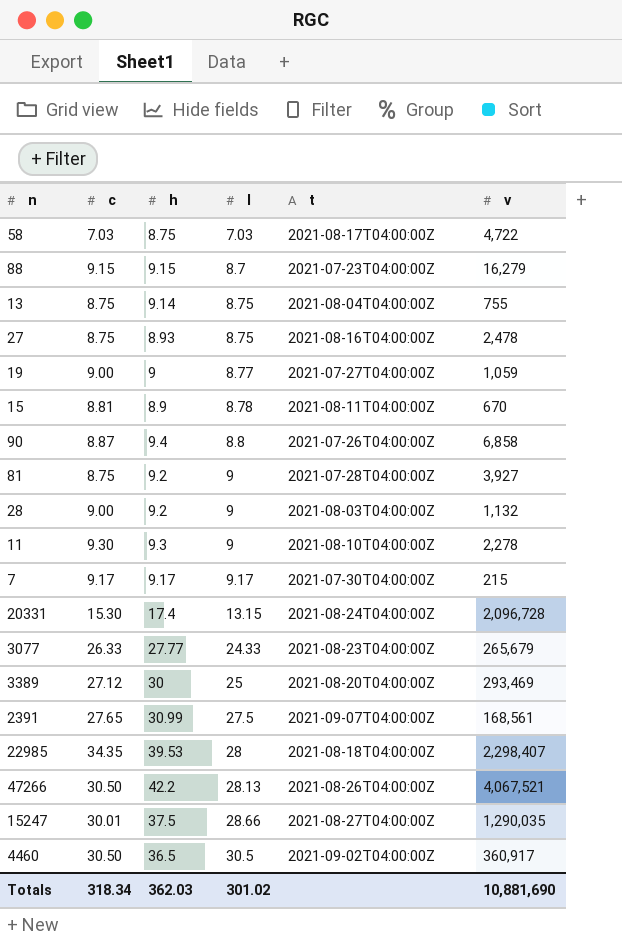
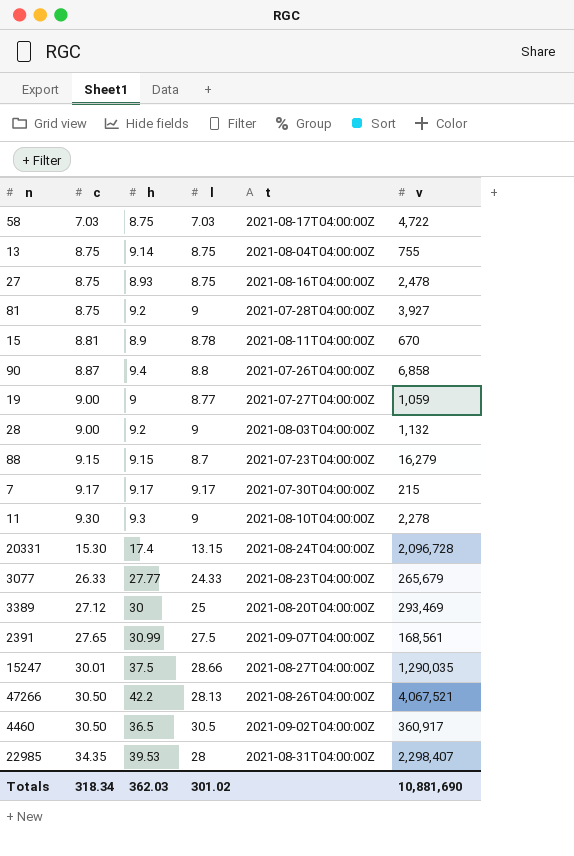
row order: l ascending -> c ascending
22985 | t: 2021-08-18T04:00:00Z -> 2021-08-31T04:00:00Z

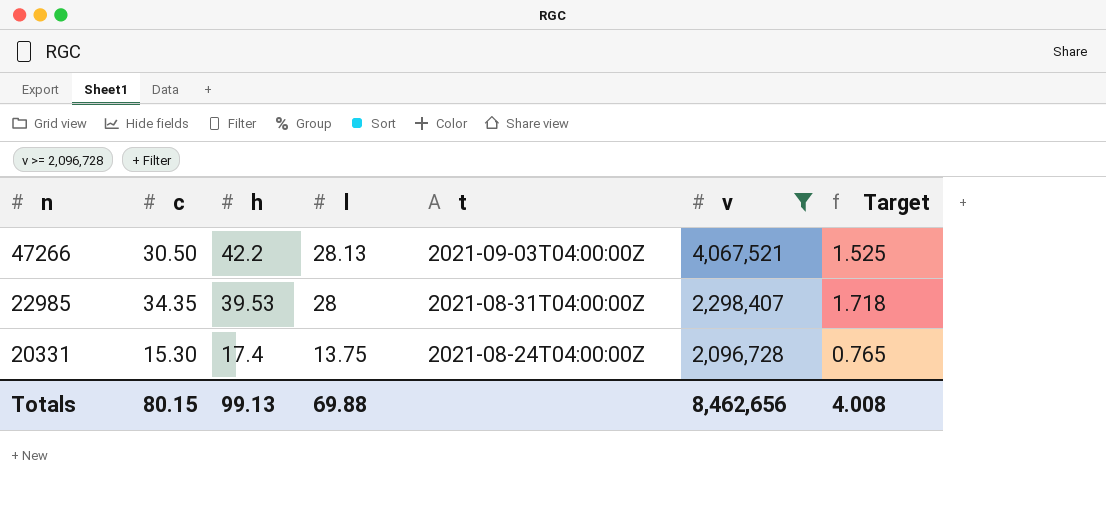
filter: none -> v >= 2,096,728
row order: c ascending -> n descending
column Target | formula: none -> [c] * 0.05
47266 | t: 2021-08-26T04:00:00Z -> 2021-09-03T04:00:00Z
20331 | l: 13.15 -> 13.75
Totals | c: 318.34 -> 80.15
Totals | h: 362.03 -> 99.13
Totals | l: 301.02 -> 69.88
Totals | v: 10,881,690 -> 8,462,656

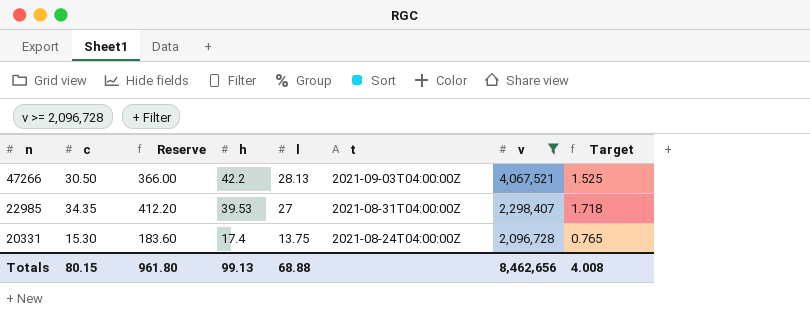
column Reserve | formula: none -> [c] * 12
22985 | l: 28 -> 27
Totals | l: 69.88 -> 68.88

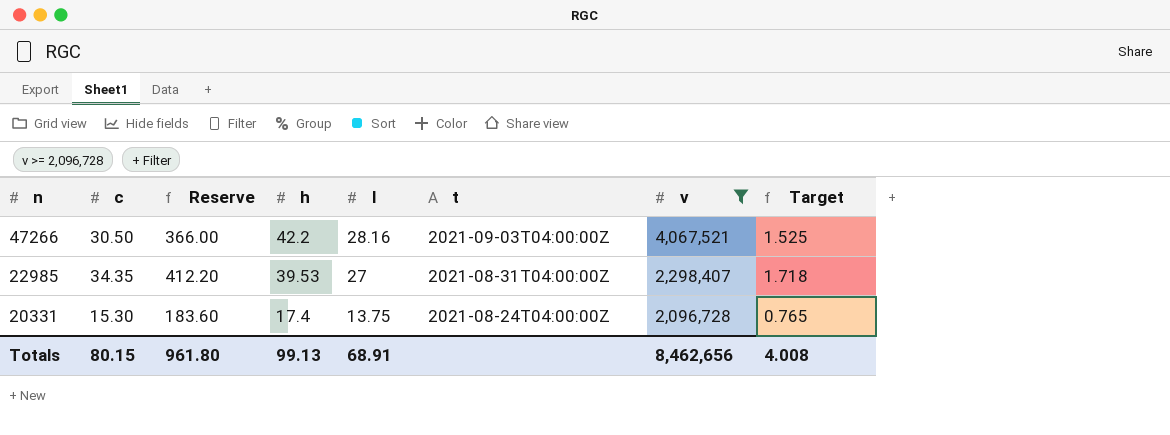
47266 | l: 28.13 -> 28.16
Totals | l: 68.88 -> 68.91

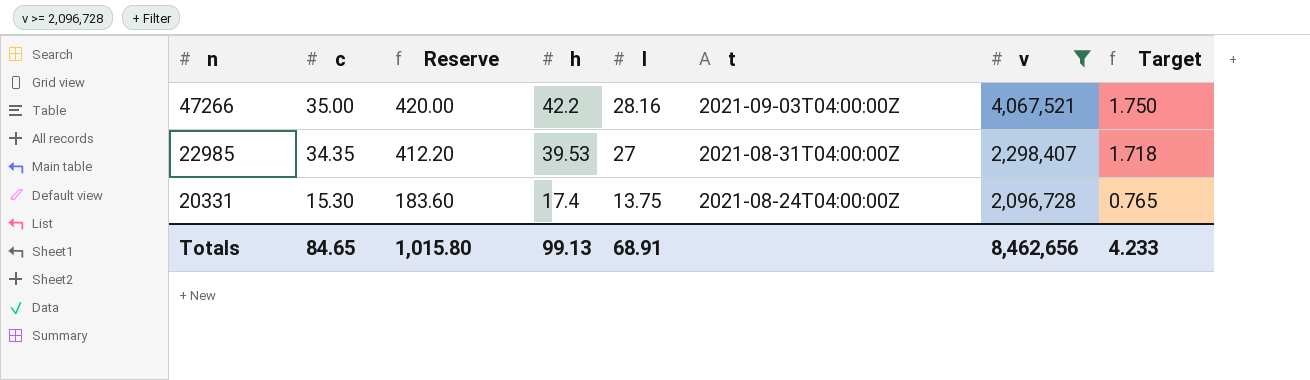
47266 | c: 30.50 -> 35.00
47266 | Reserve: 366.00 -> 420.00
47266 | Target: 1.525 -> 1.750
Totals | c: 80.15 -> 84.65
Totals | Reserve: 961.80 -> 1,015.80
Totals | Target: 4.008 -> 4.233

